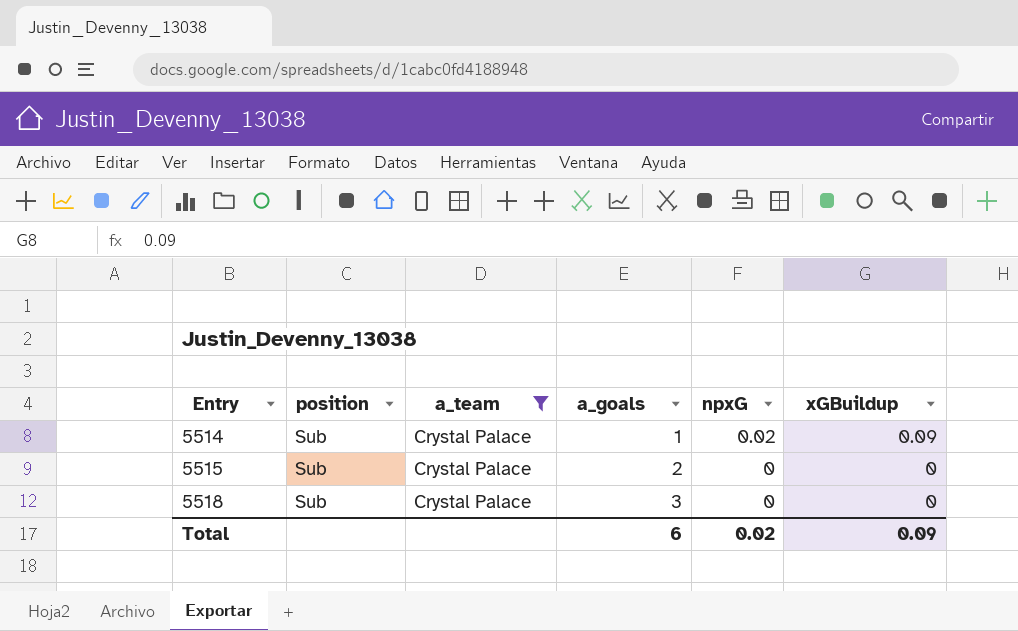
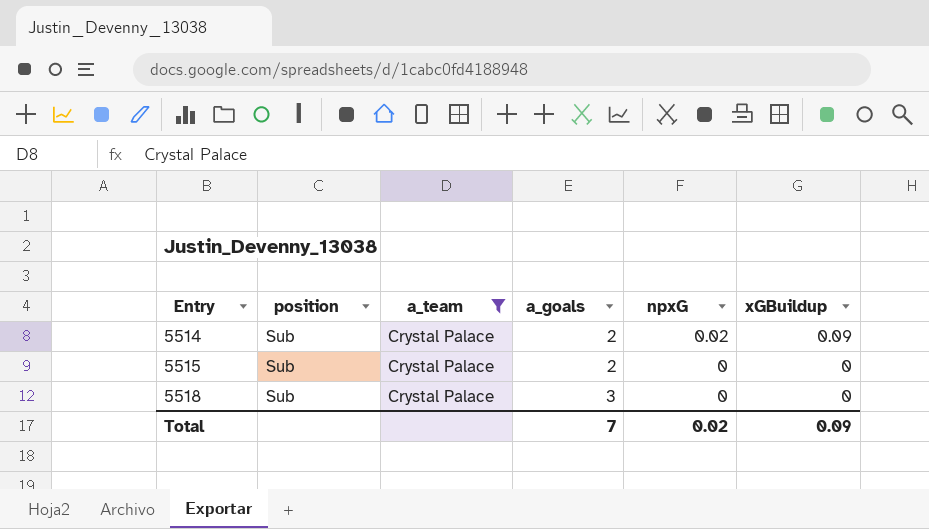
5514 | a_goals: 1 -> 2
Total | a_goals: 6 -> 7

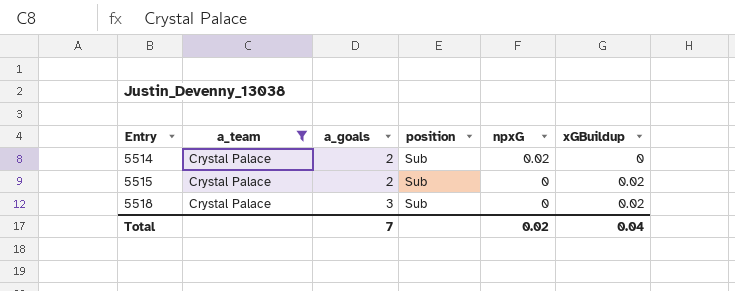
column position | position: 2 -> 4
5514 | xGBuildup: 0.09 -> 0
5515 | xGBuildup: 0 -> 0.02
5518 | xGBuildup: 0 -> 0.02
Total | xGBuildup: 0.09 -> 0.04

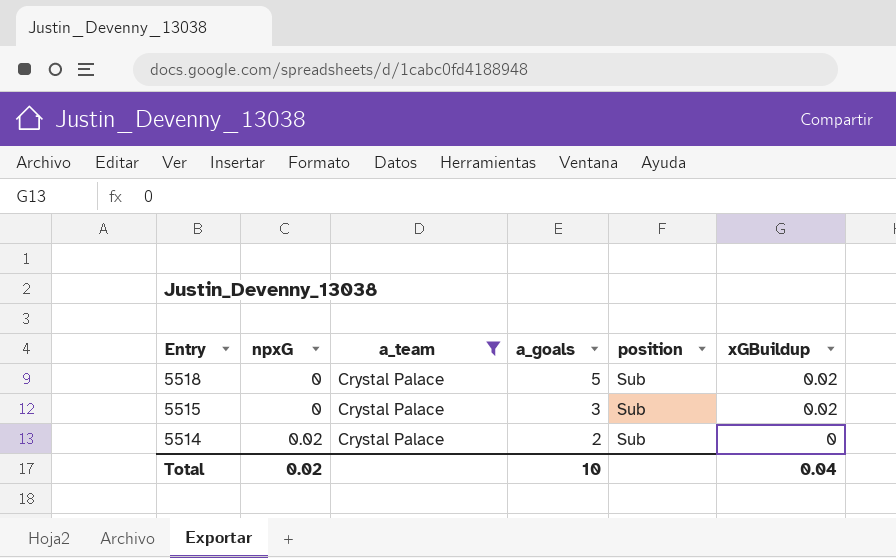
row order: Entry ascending -> Entry descending
column npxG | position: 5 -> 2
5518 | a_goals: 3 -> 5
5515 | a_goals: 2 -> 3
Total | a_goals: 7 -> 10

